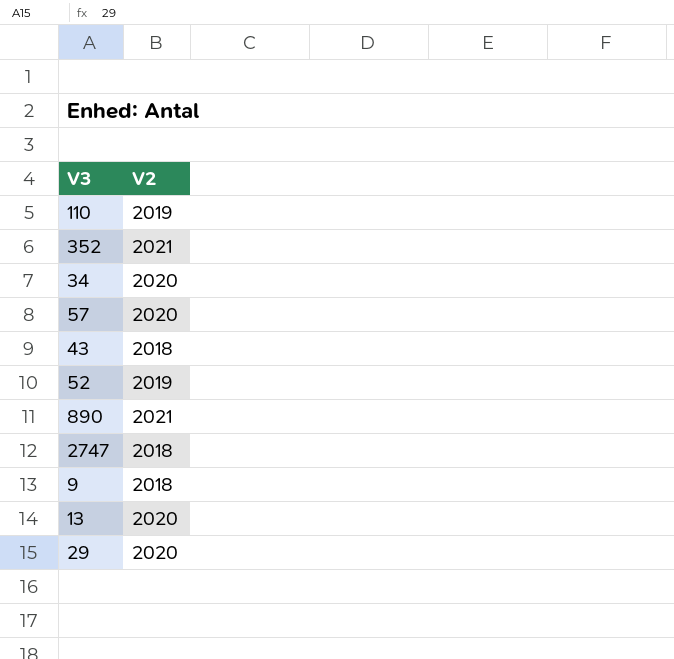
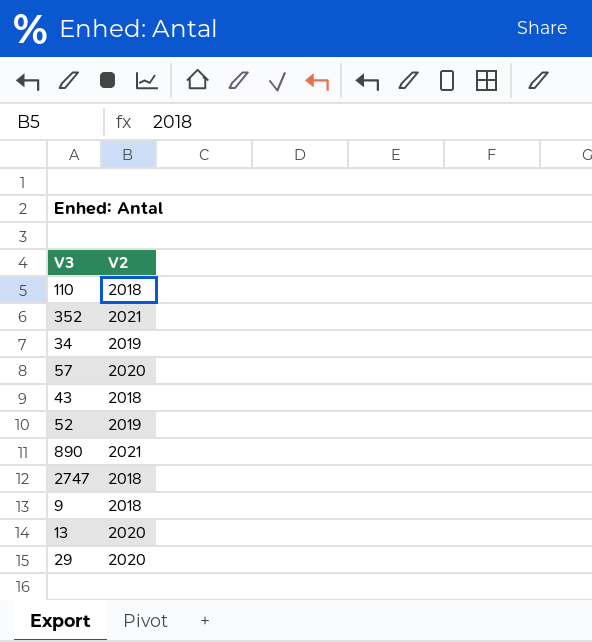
110 | V2: 2019 -> 2018
34 | V2: 2020 -> 2019

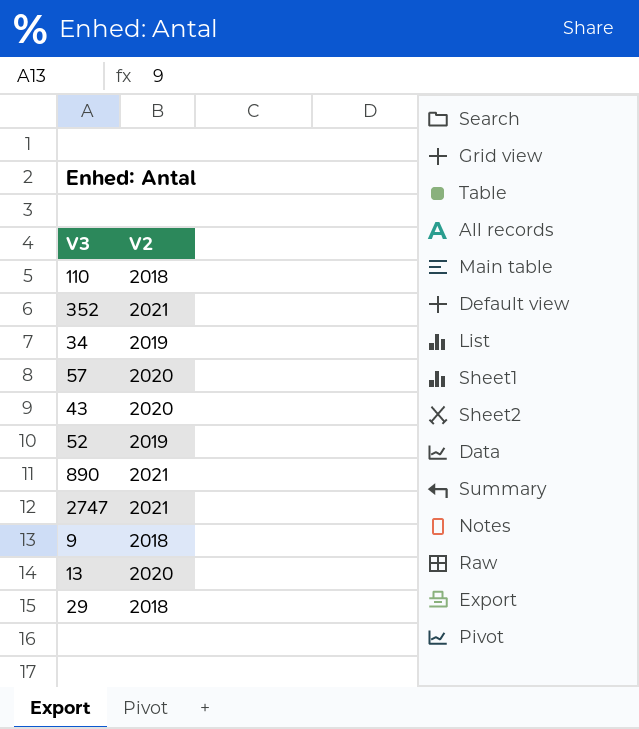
43 | V2: 2018 -> 2020
2747 | V2: 2018 -> 2021
29 | V2: 2020 -> 2018

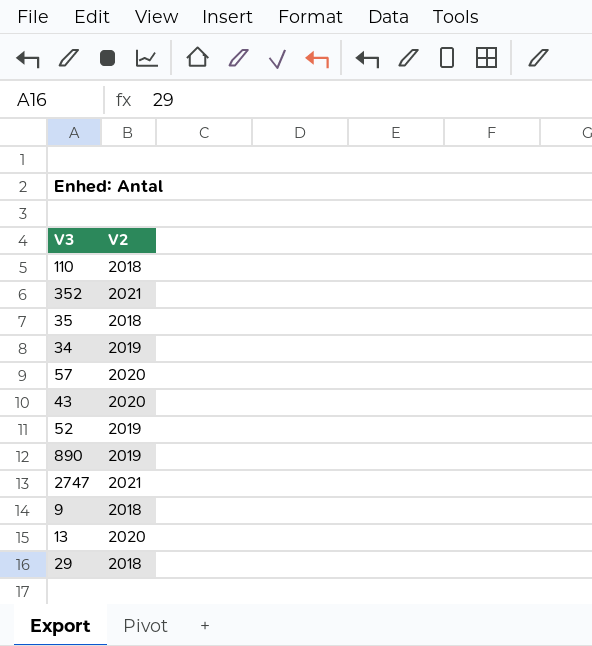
row 35: none -> 2018
890 | V2: 2021 -> 2019

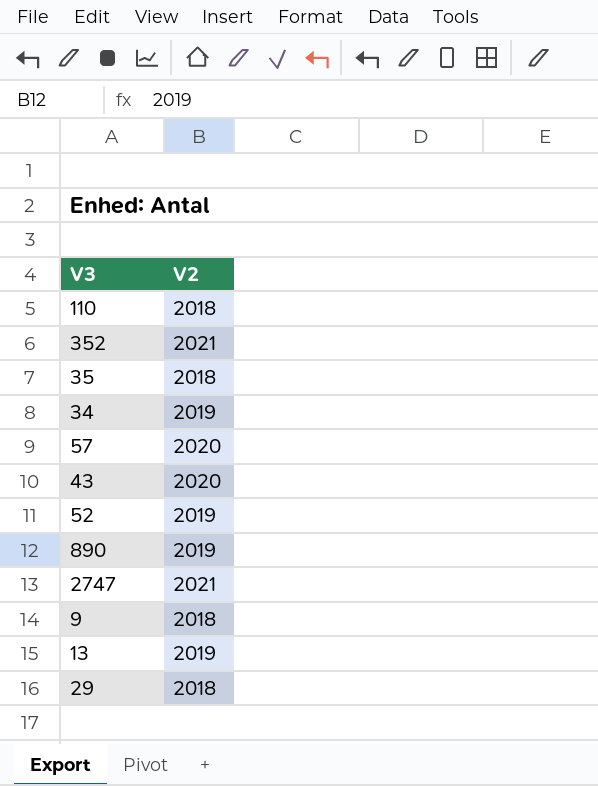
13 | V2: 2020 -> 2019

